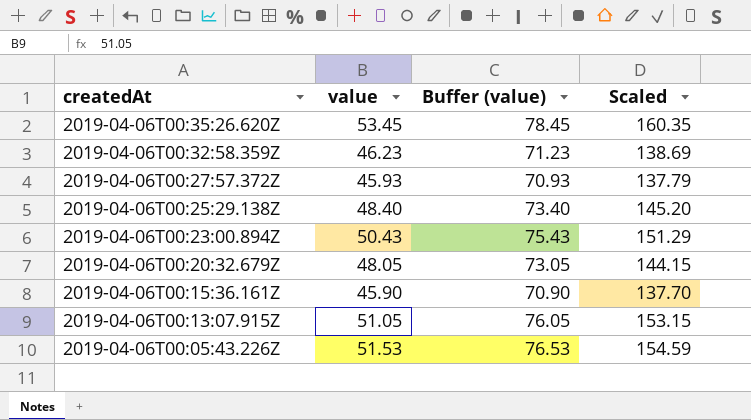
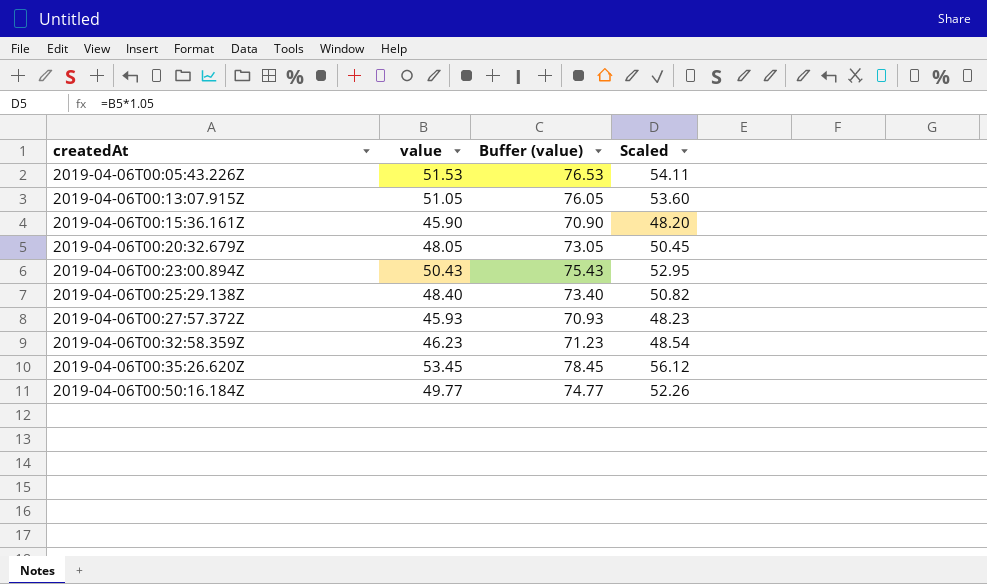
row order: createdAt descending -> createdAt ascending
column Scaled | formula: [value] * 3 -> [value] * 1.05
row 2019-04-06T00:50:16.184Z: none -> 49.77 | 74.77 | 52.26

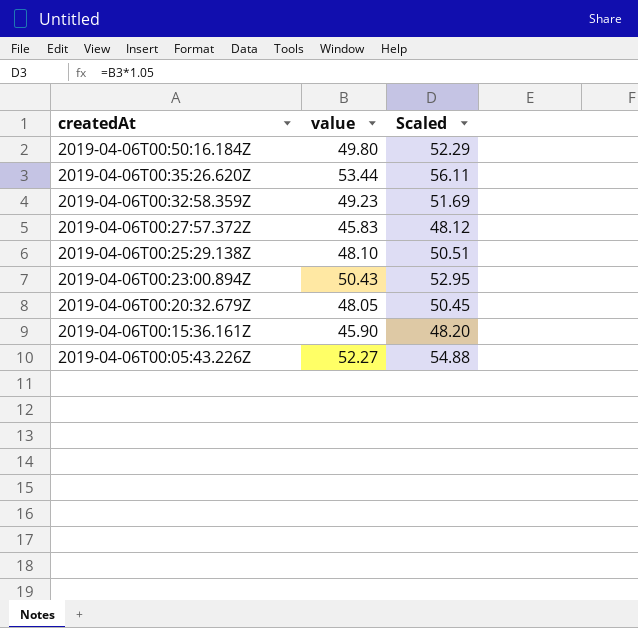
row order: createdAt ascending -> createdAt descending
column Buffer (value) | formula: [value] + 25 -> none
row 2019-04-06T00:13:07.915Z: 51.05 | 76.05 | 53.60 -> none
2019-04-06T00:50:16.184Z | value: 49.77 -> 49.80
2019-04-06T00:50:16.184Z | Scaled: 52.26 -> 52.29
2019-04-06T00:35:26.620Z | value: 53.45 -> 53.44
2019-04-06T00:35:26.620Z | Scaled: 56.12 -> 56.11
2019-04-06T00:32:58.359Z | value: 46.23 -> 49.23
2019-04-06T00:32:58.359Z | Scaled: 48.54 -> 51.69
2019-04-06T00:27:57.372Z | value: 45.93 -> 45.83
2019-04-06T00:27:57.372Z | Scaled: 48.23 -> 48.12
2019-04-06T00:25:29.138Z | value: 48.40 -> 48.10
2019-04-06T00:25:29.138Z | Scaled: 50.82 -> 50.51
2019-04-06T00:05:43.226Z | value: 51.53 -> 52.27
2019-04-06T00:05:43.226Z | Scaled: 54.11 -> 54.88

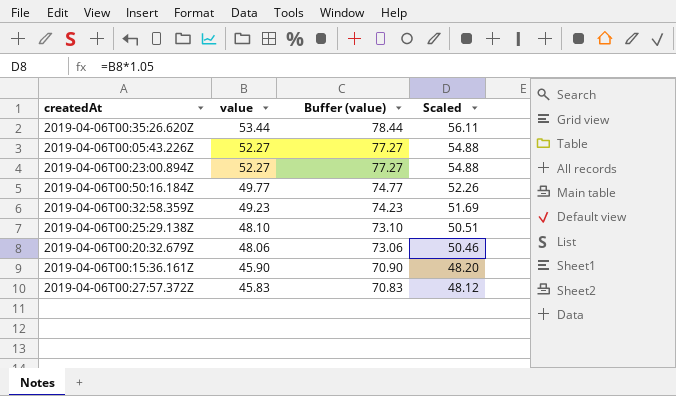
row order: createdAt descending -> value descending
column Buffer (value) | formula: none -> [value] + 25
2019-04-06T00:23:00.894Z | value: 50.43 -> 52.27
2019-04-06T00:23:00.894Z | Scaled: 52.95 -> 54.88
2019-04-06T00:50:16.184Z | value: 49.80 -> 49.77
2019-04-06T00:50:16.184Z | Scaled: 52.29 -> 52.26
2019-04-06T00:20:32.679Z | value: 48.05 -> 48.06
2019-04-06T00:20:32.679Z | Scaled: 50.45 -> 50.46

